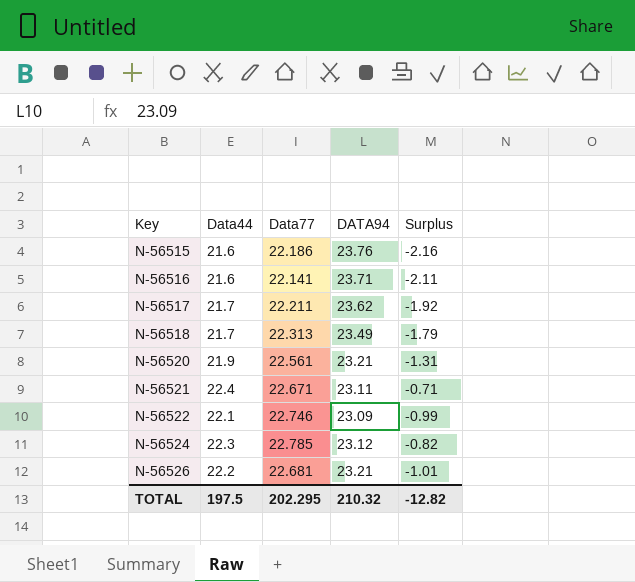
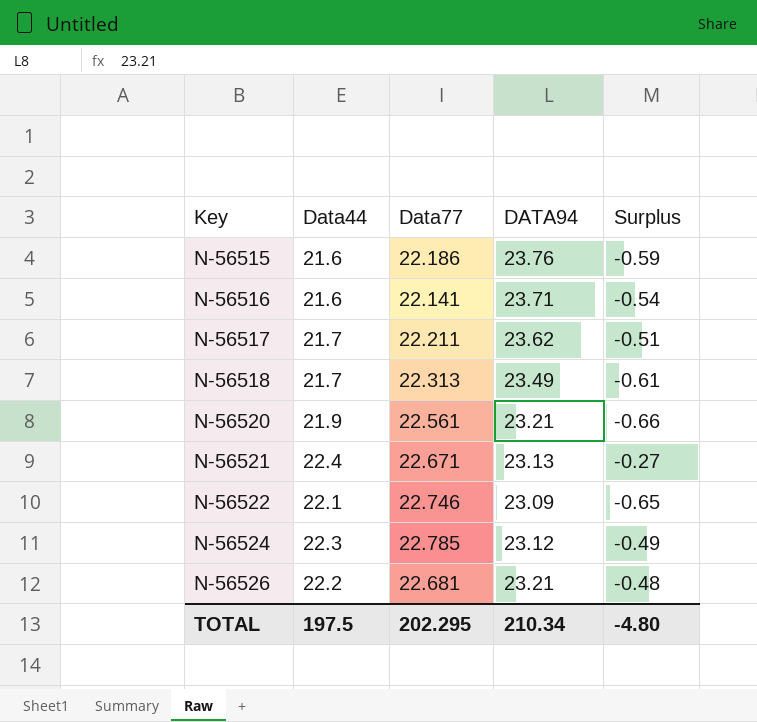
column Surplus | formula: [Data44] - [DATA94] -> [Data44] - [Data77]
N-56521 | DATA94: 23.11 -> 23.13
TOTAL | DATA94: 210.32 -> 210.34
TOTAL | Surplus: -12.82 -> -4.80

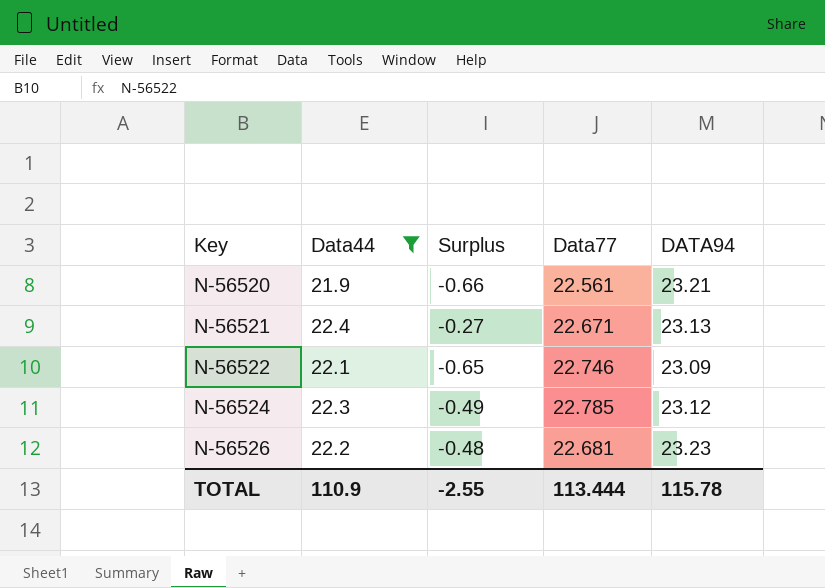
filter: none -> Data44 >= 21.9
column Surplus | position: 5 -> 3
N-56526 | DATA94: 23.21 -> 23.23
TOTAL | Data44: 197.5 -> 110.9
TOTAL | Surplus: -4.80 -> -2.55
TOTAL | Data77: 202.295 -> 113.444
TOTAL | DATA94: 210.34 -> 115.78

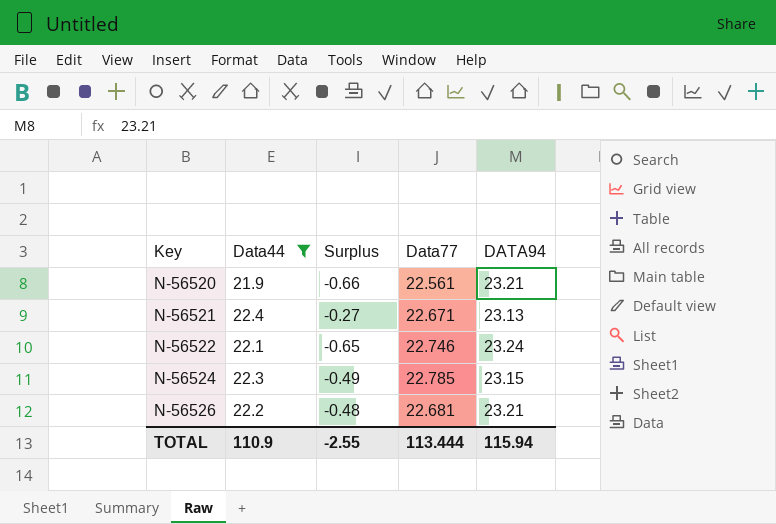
N-56522 | DATA94: 23.09 -> 23.24
N-56524 | DATA94: 23.12 -> 23.15
N-56526 | DATA94: 23.23 -> 23.21
TOTAL | DATA94: 115.78 -> 115.94

